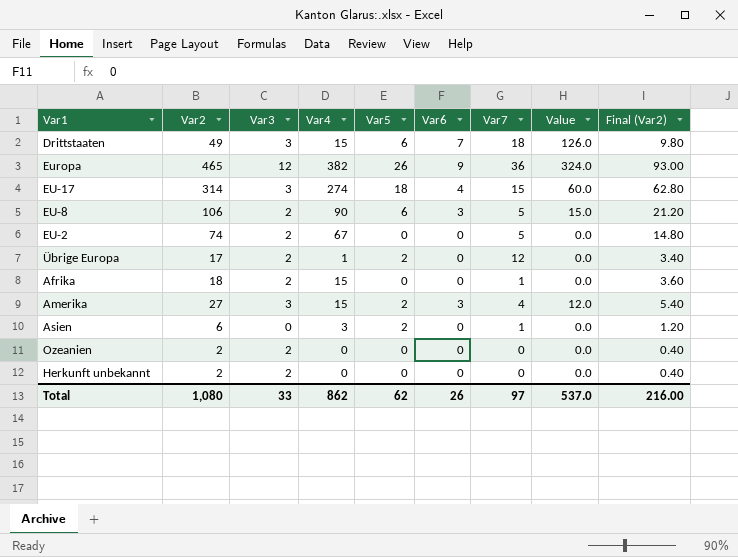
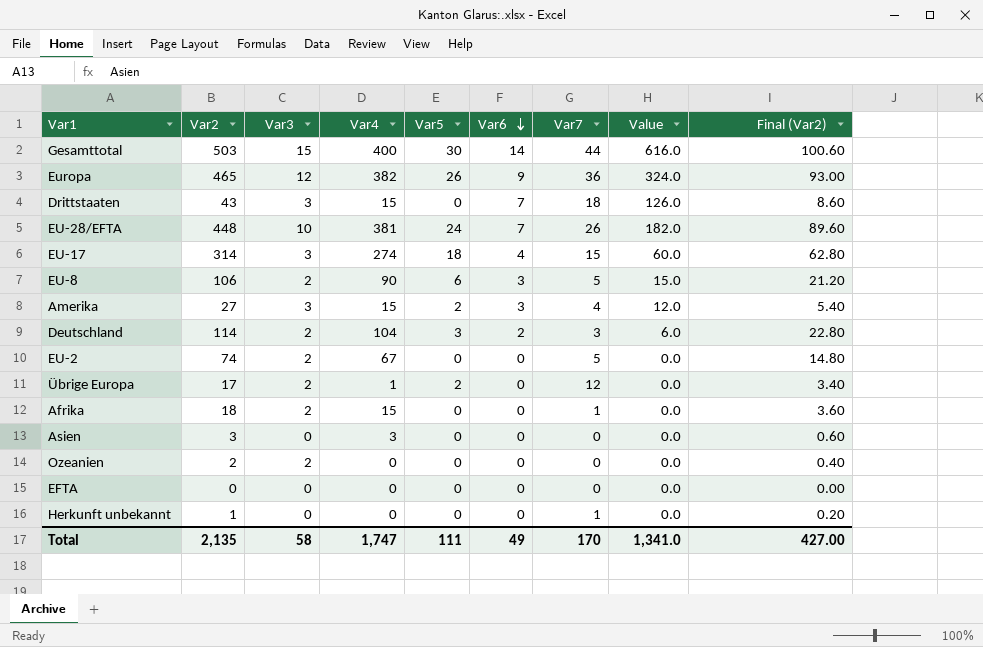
row order: none -> Var6 descending
row Gesamttotal: none -> 503 | 15 | 400 | 30 | 14 | 44 | 616.0 | 100.60
Drittstaaten | Var2: 49 -> 43
Drittstaaten | Var5: 6 -> 0
Drittstaaten | Final (Var2): 9.80 -> 8.60
row EU-28/EFTA: none -> 448 | 10 | 381 | 24 | 7 | 26 | 182.0 | 89.60
row Deutschland: none -> 114 | 2 | 104 | 3 | 2 | 3 | 6.0 | 22.80
Asien | Var2: 6 -> 3
Asien | Var5: 2 -> 0
Asien | Var7: 1 -> 0
Asien | Final (Var2): 1.20 -> 0.60
row EFTA: none -> 0 | 0 | 0 | 0 | 0 | 0 | 0.0 | 0.00
Herkunft unbekannt | Var2: 2 -> 1
Herkunft unbekannt | Var3: 2 -> 0
Herkunft unbekannt | Var7: 0 -> 1
Herkunft unbekannt | Final (Var2): 0.40 -> 0.20
Total | Var2: 1,080 -> 2,135
Total | Var3: 33 -> 58
Total | Var4: 862 -> 1,747
Total | Var5: 62 -> 111
Total | Var6: 26 -> 49
Total | Var7: 97 -> 170
Total | Value: 537.0 -> 1,341.0
Total | Final (Var2): 216.00 -> 427.00

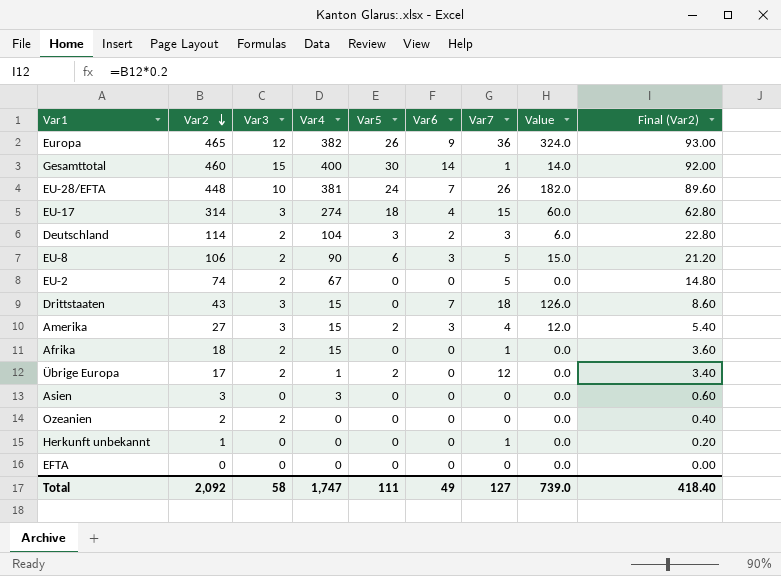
row order: Var6 descending -> Var2 descending
Gesamttotal | Var2: 503 -> 460
Gesamttotal | Var7: 44 -> 1
Gesamttotal | Value: 616.0 -> 14.0
Gesamttotal | Final (Var2): 100.60 -> 92.00
Total | Var2: 2,135 -> 2,092
Total | Var7: 170 -> 127
Total | Value: 1,341.0 -> 739.0
Total | Final (Var2): 427.00 -> 418.40

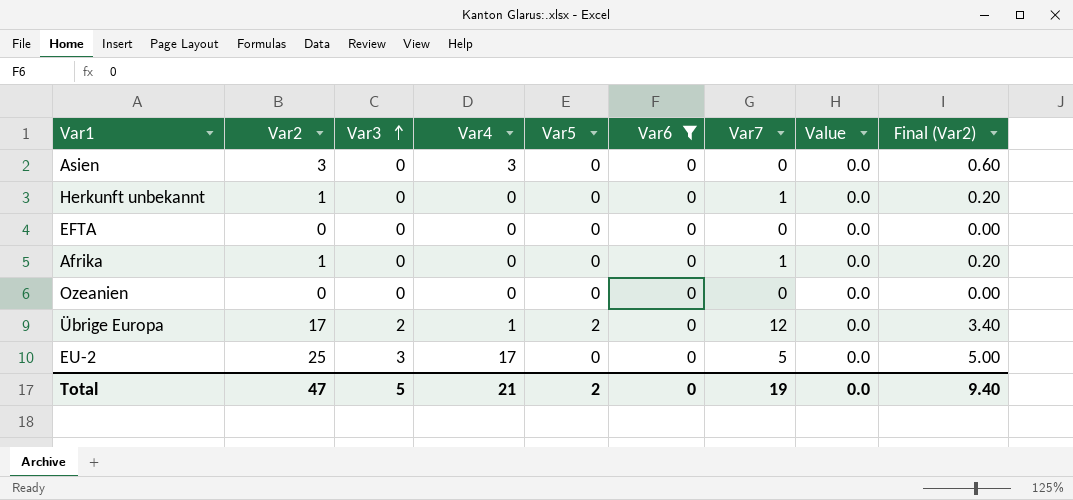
filter: none -> Var6 = 0
row order: Var2 descending -> Var3 ascending
Afrika | Var2: 18 -> 1
Afrika | Var3: 2 -> 0
Afrika | Var4: 15 -> 0
Afrika | Final (Var2): 3.60 -> 0.20
Ozeanien | Var2: 2 -> 0
Ozeanien | Var3: 2 -> 0
Ozeanien | Final (Var2): 0.40 -> 0.00
EU-2 | Var2: 74 -> 25
EU-2 | Var3: 2 -> 3
EU-2 | Var4: 67 -> 17
EU-2 | Final (Var2): 14.80 -> 5.00
Total | Var2: 2,092 -> 47
Total | Var3: 58 -> 5
Total | Var4: 1,747 -> 21
Total | Var5: 111 -> 2
Total | Var6: 49 -> 0
Total | Var7: 127 -> 19
Total | Value: 739.0 -> 0.0
Total | Final (Var2): 418.40 -> 9.40

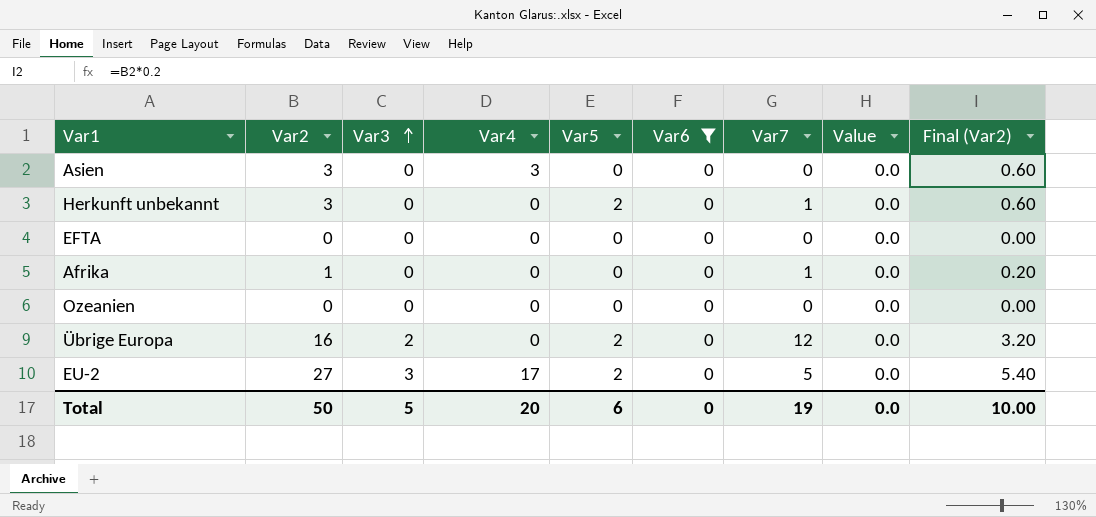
Herkunft unbekannt | Var2: 1 -> 3
Herkunft unbekannt | Var5: 0 -> 2
Herkunft unbekannt | Final (Var2): 0.20 -> 0.60
Übrige Europa | Var2: 17 -> 16
Übrige Europa | Var4: 1 -> 0
Übrige Europa | Final (Var2): 3.40 -> 3.20
EU-2 | Var2: 25 -> 27
EU-2 | Var5: 0 -> 2
EU-2 | Final (Var2): 5.00 -> 5.40
Total | Var2: 47 -> 50
Total | Var4: 21 -> 20
Total | Var5: 2 -> 6
Total | Final (Var2): 9.40 -> 10.00

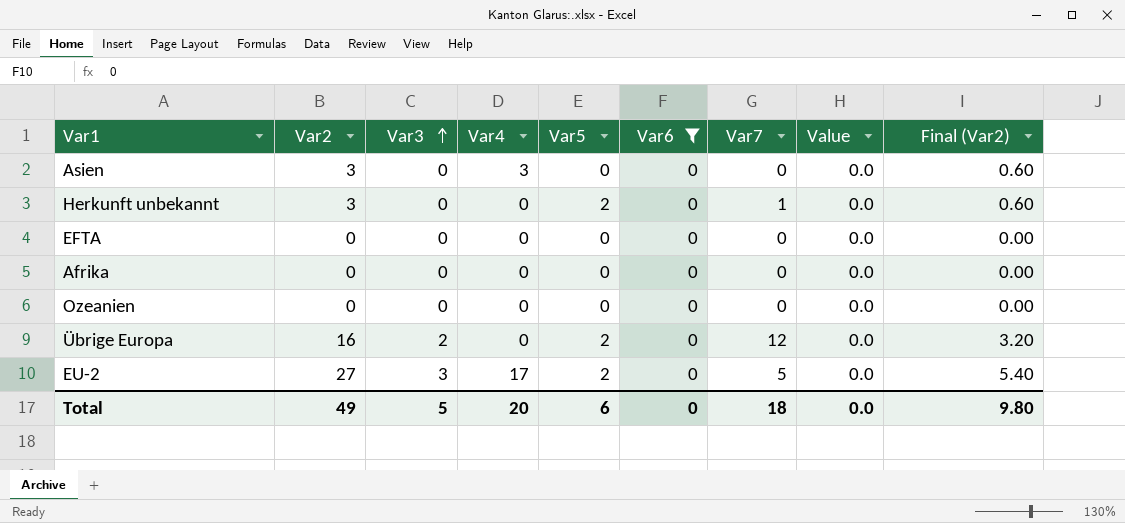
Afrika | Var2: 1 -> 0
Afrika | Var7: 1 -> 0
Afrika | Final (Var2): 0.20 -> 0.00
Total | Var2: 50 -> 49
Total | Var7: 19 -> 18
Total | Final (Var2): 10.00 -> 9.80

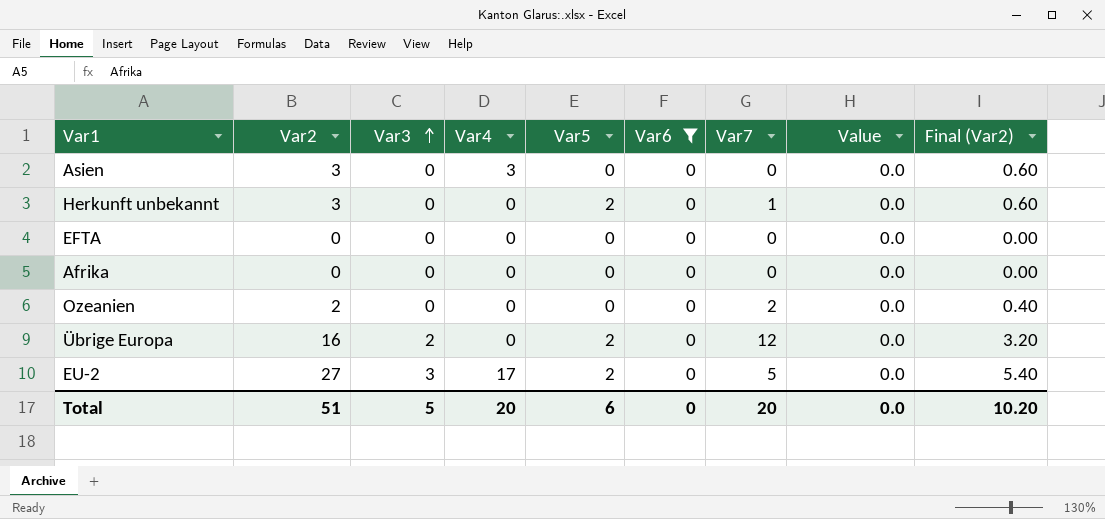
Ozeanien | Var2: 0 -> 2
Ozeanien | Var7: 0 -> 2
Ozeanien | Final (Var2): 0.00 -> 0.40
Total | Var2: 49 -> 51
Total | Var7: 18 -> 20
Total | Final (Var2): 9.80 -> 10.20

